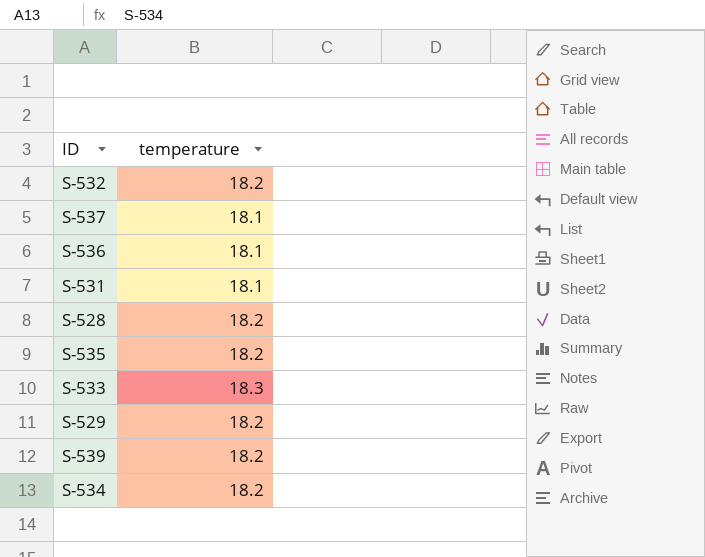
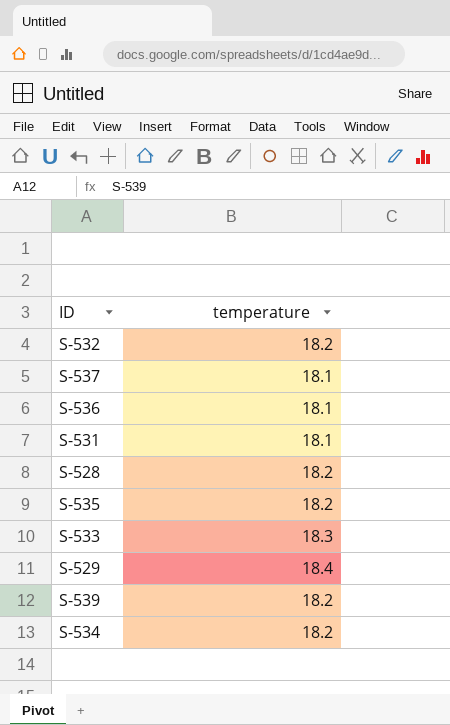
S-529 | temperature: 18.2 -> 18.4

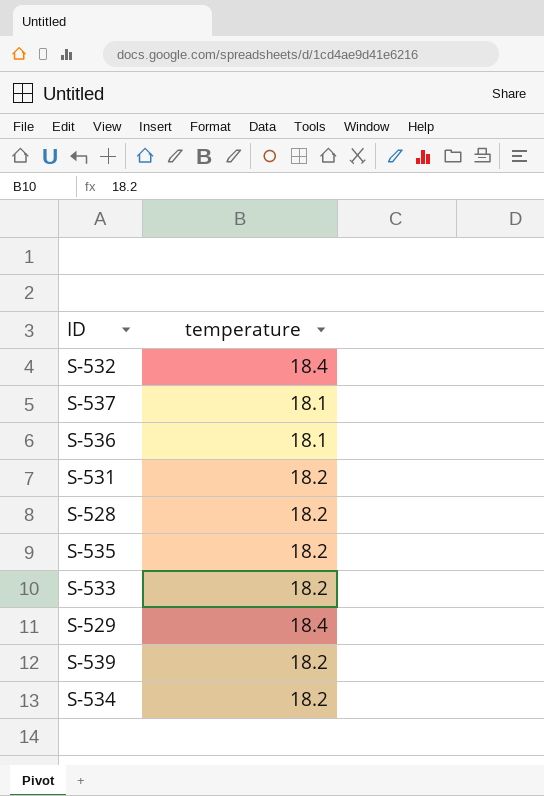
S-532 | temperature: 18.2 -> 18.4
S-531 | temperature: 18.1 -> 18.2
S-533 | temperature: 18.3 -> 18.2

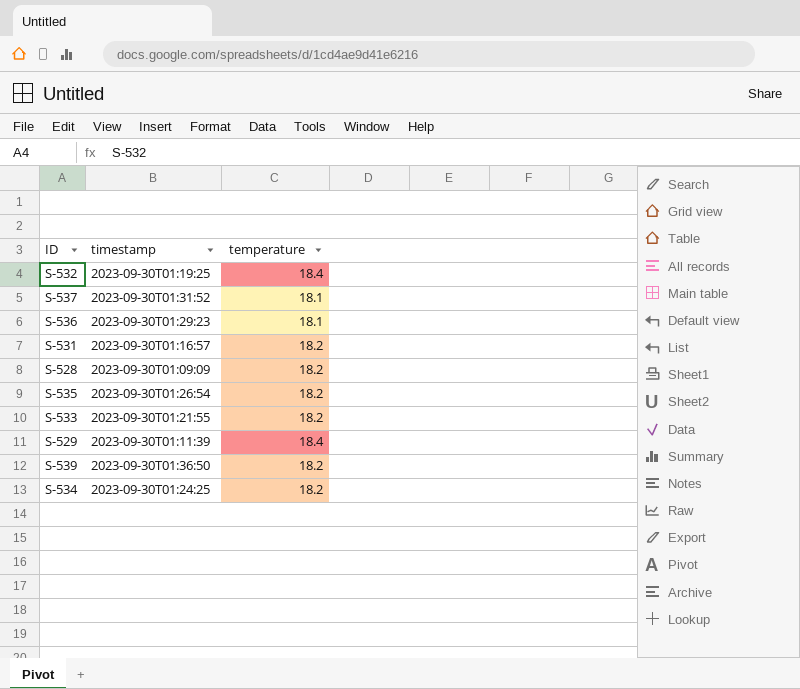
column timestamp | position: none -> 2

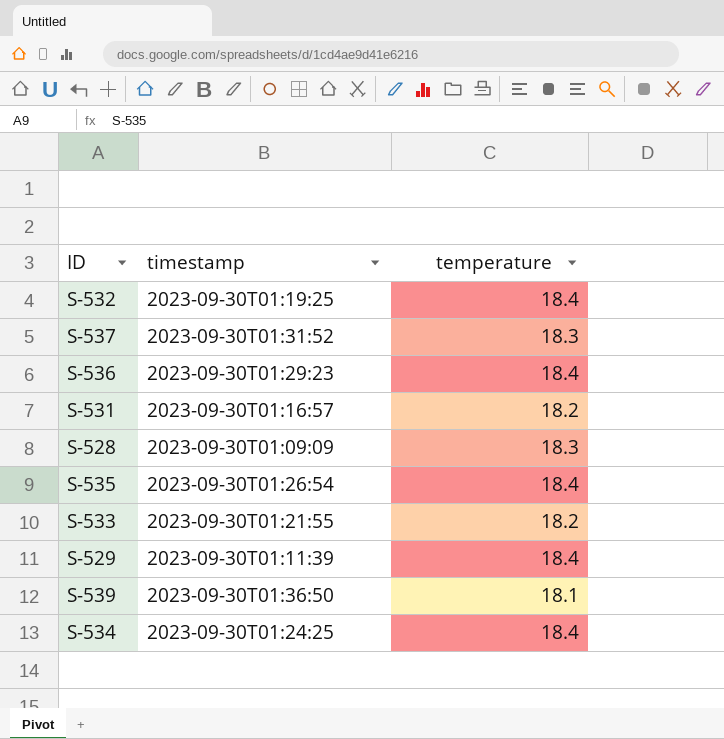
S-537 | temperature: 18.1 -> 18.3
S-536 | temperature: 18.1 -> 18.4
S-528 | temperature: 18.2 -> 18.3
S-535 | temperature: 18.2 -> 18.4
S-539 | temperature: 18.2 -> 18.1
S-534 | temperature: 18.2 -> 18.4

